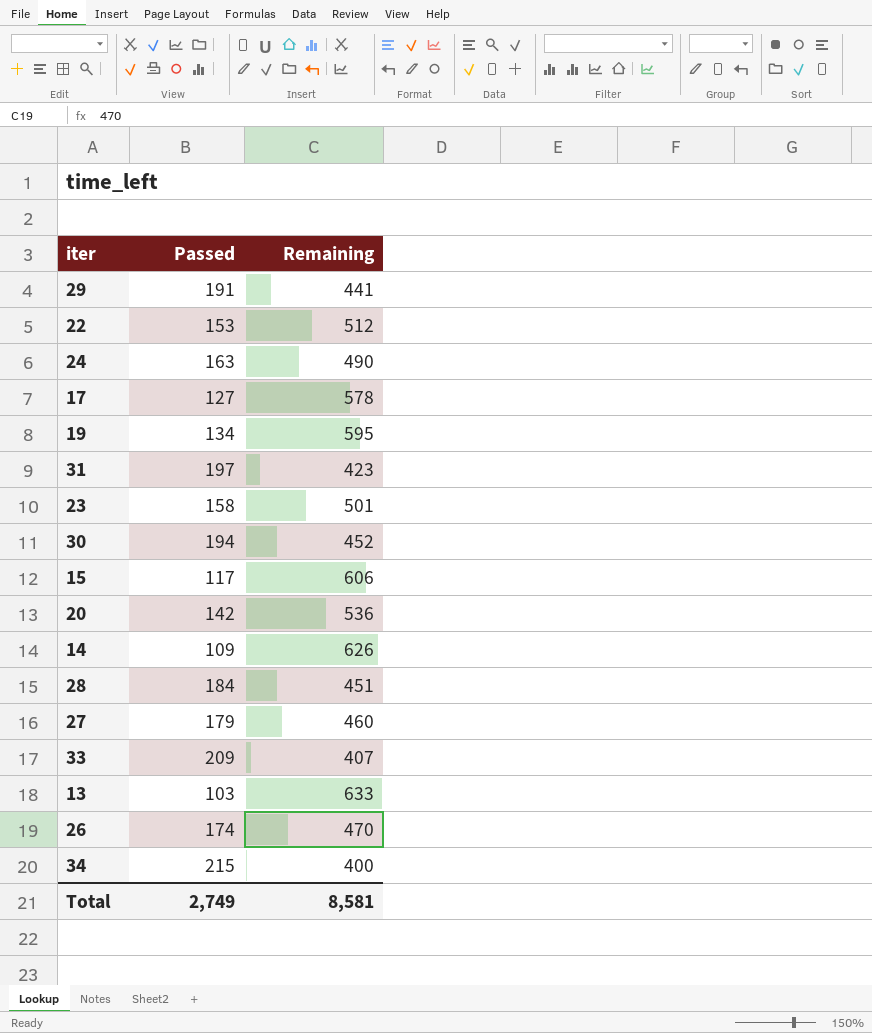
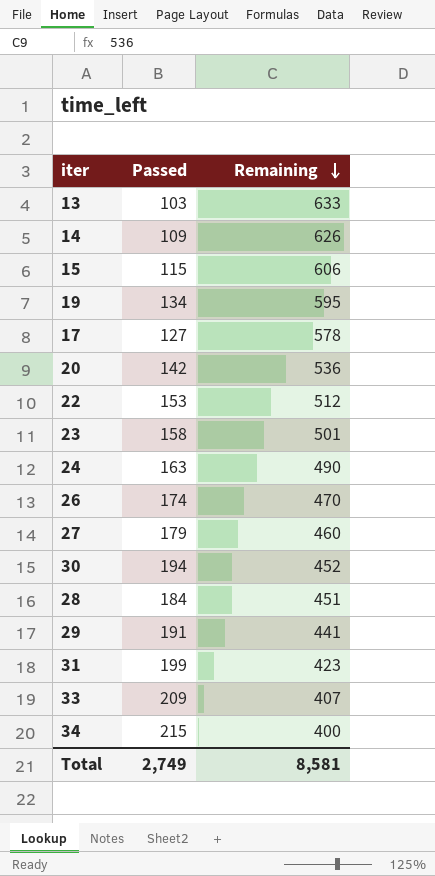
row order: none -> Remaining descending
15 | Passed: 117 -> 115
31 | Passed: 197 -> 199

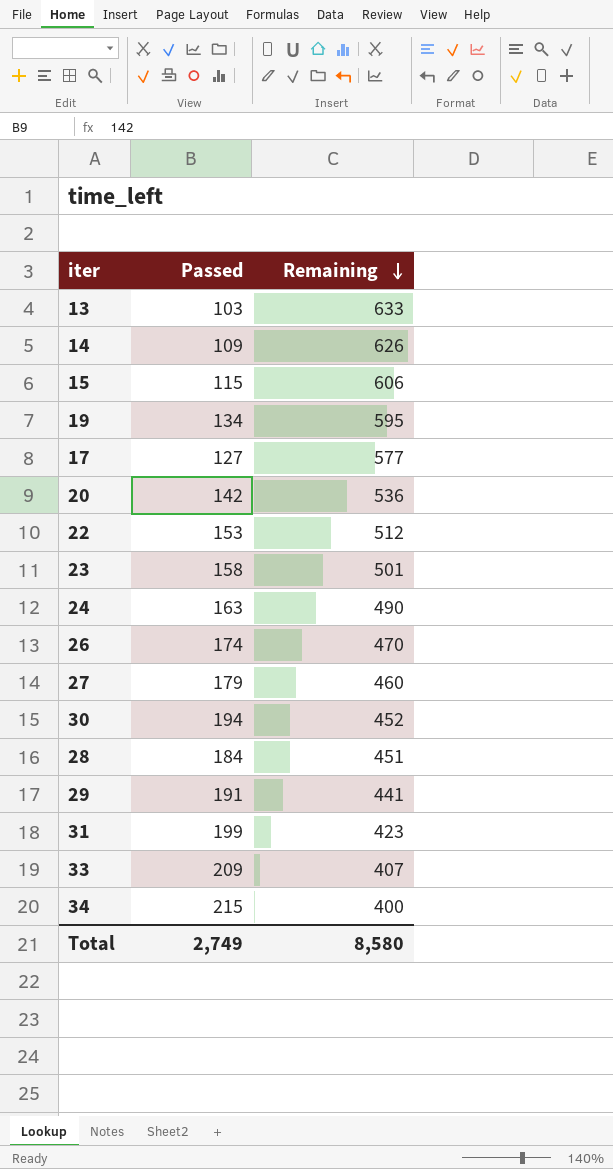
17 | Remaining: 578 -> 577
Total | Remaining: 8,581 -> 8,580

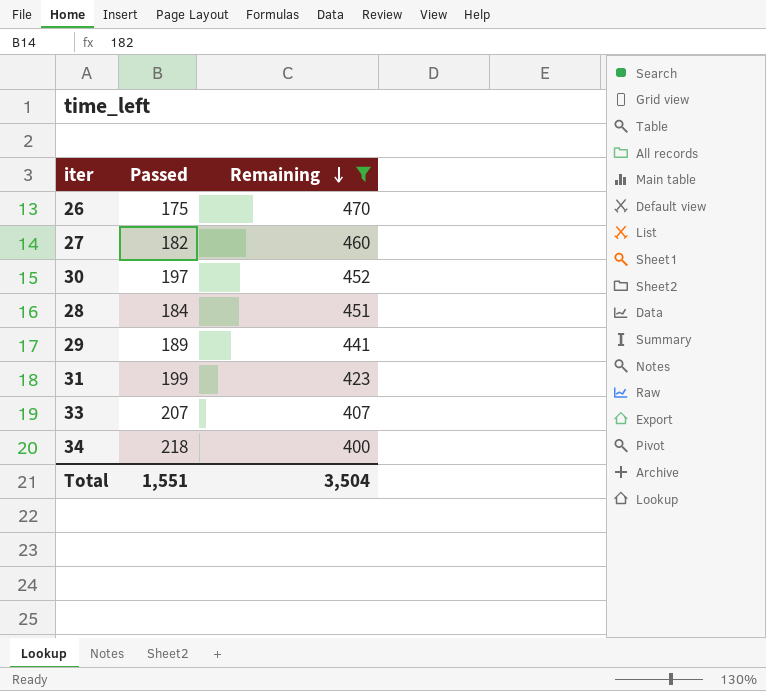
filter: none -> Remaining <= 470
26 | Passed: 174 -> 175
27 | Passed: 179 -> 182
30 | Passed: 194 -> 197
29 | Passed: 191 -> 189
33 | Passed: 209 -> 207
34 | Passed: 215 -> 218
Total | Passed: 2,749 -> 1,551
Total | Remaining: 8,580 -> 3,504

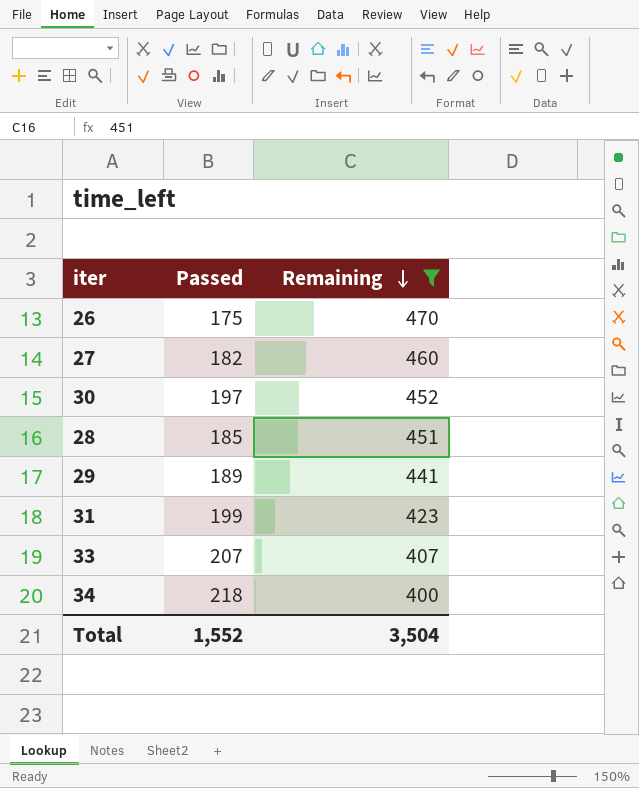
28 | Passed: 184 -> 185
Total | Passed: 1,551 -> 1,552

